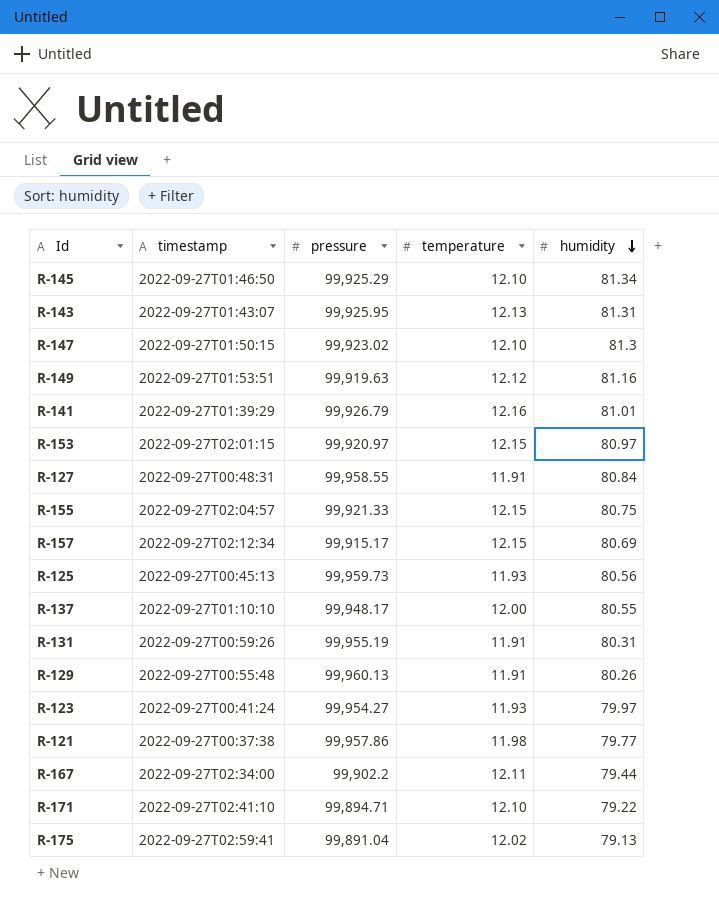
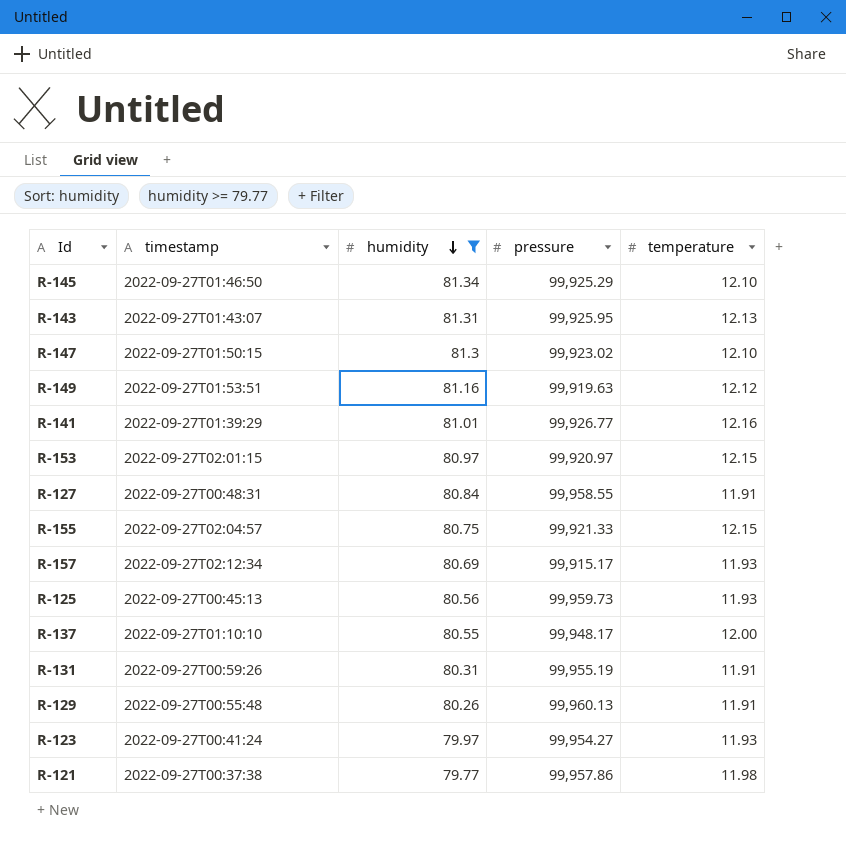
filter: none -> humidity >= 79.77
column humidity | position: 5 -> 3
R-141 | pressure: 99,926.79 -> 99,926.77
R-157 | temperature: 12.15 -> 11.93

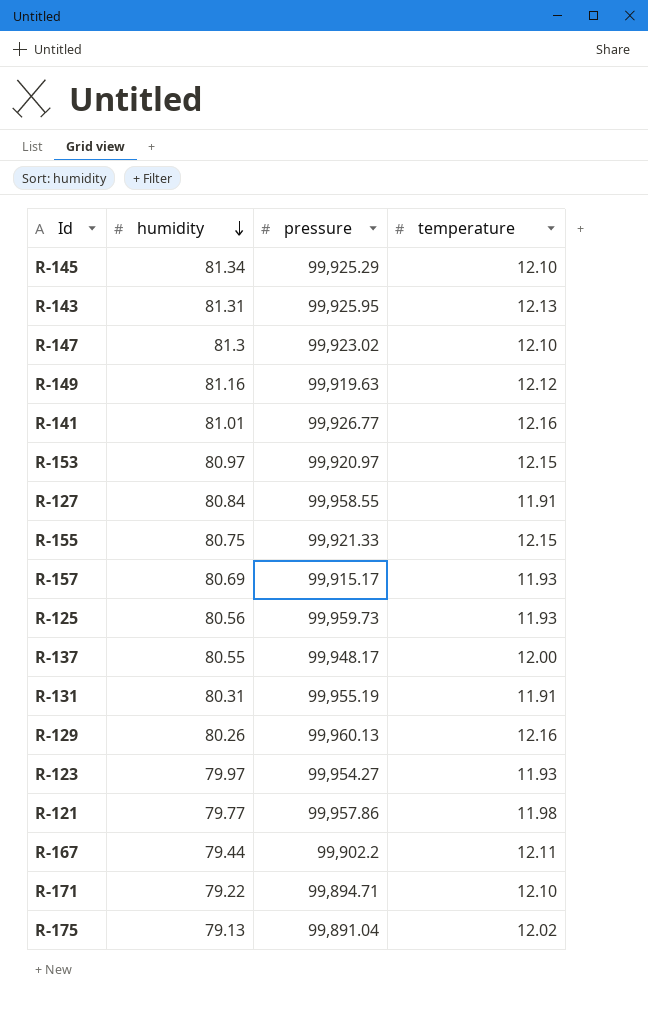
filter: humidity >= 79.77 -> none
column timestamp | position: 2 -> none
R-129 | temperature: 11.91 -> 12.16

